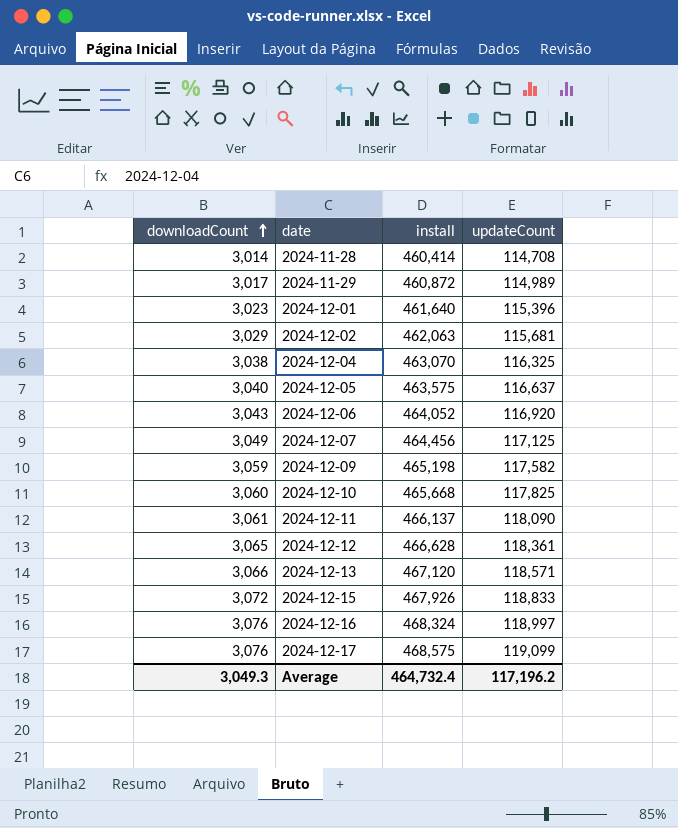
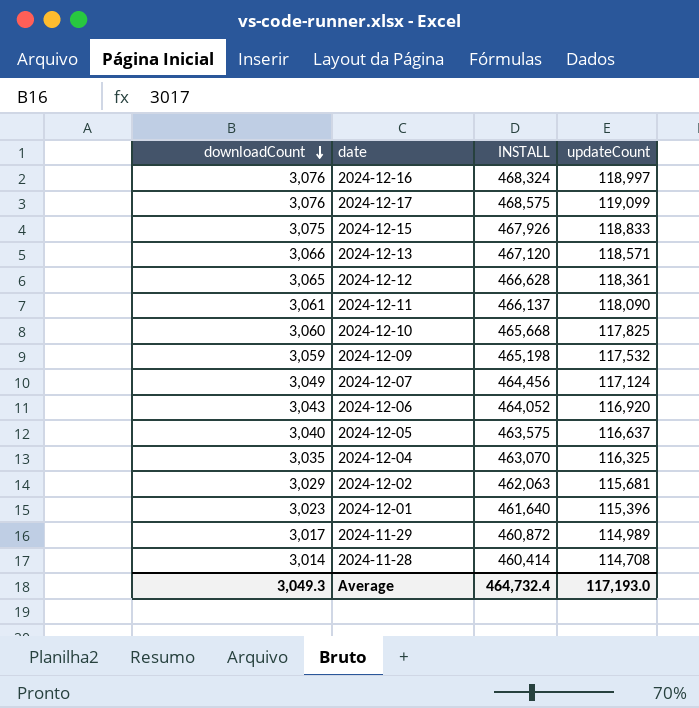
row order: downloadCount ascending -> downloadCount descending
column name: install -> INSTALL
2024-12-15 | downloadCount: 3,072 -> 3,075
2024-12-09 | updateCount: 117,582 -> 117,532
2024-12-07 | updateCount: 117,125 -> 117,124
2024-12-04 | downloadCount: 3,038 -> 3,035
Average | updateCount: 117,196.2 -> 117,193.0

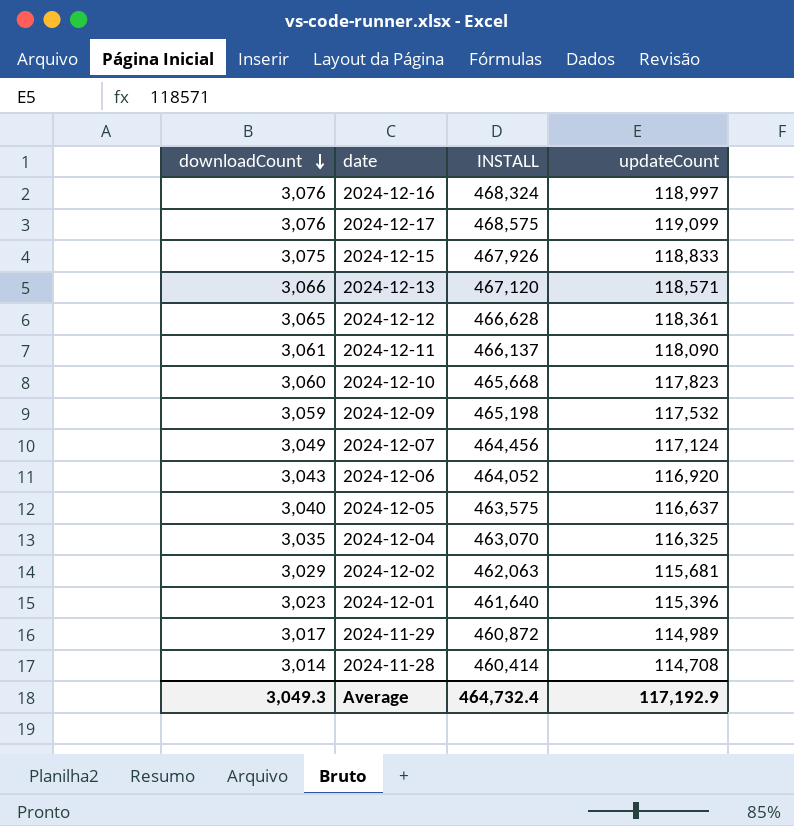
2024-12-10 | updateCount: 117,825 -> 117,823
Average | updateCount: 117,193.0 -> 117,192.9

